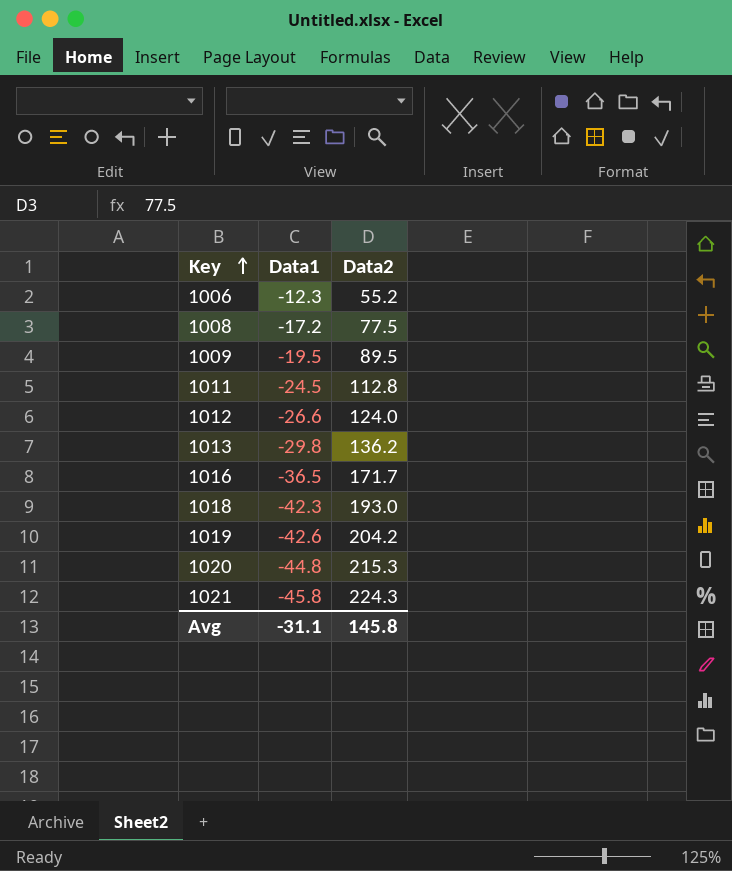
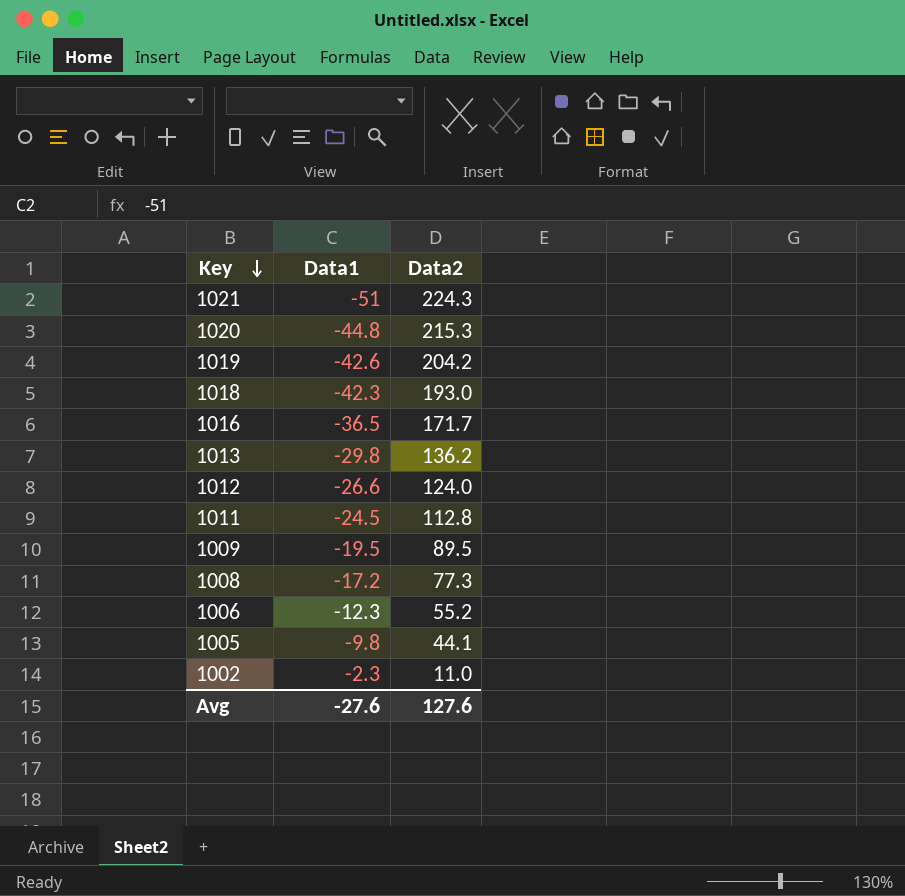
row order: Key ascending -> Key descending
1021 | Data1: -45.8 -> -51
1008 | Data2: 77.5 -> 77.3
row 1005: none -> -9.8 | 44.1
row 1002: none -> -2.3 | 11.0
Avg | Data1: -31.1 -> -27.6
Avg | Data2: 145.8 -> 127.6

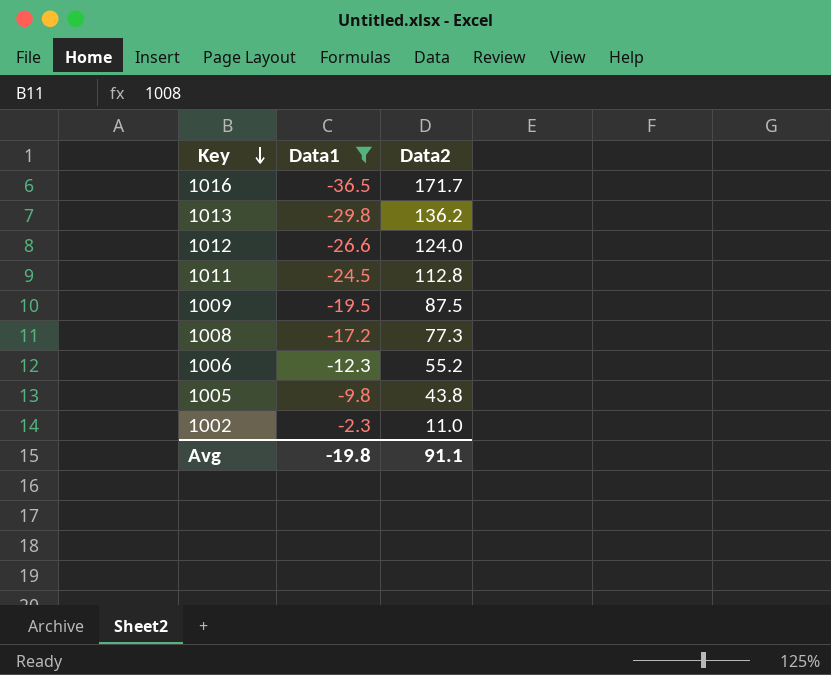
filter: none -> Data1 >= -36.5
1009 | Data2: 89.5 -> 87.5
1005 | Data2: 44.1 -> 43.8
Avg | Data1: -27.6 -> -19.8
Avg | Data2: 127.6 -> 91.1

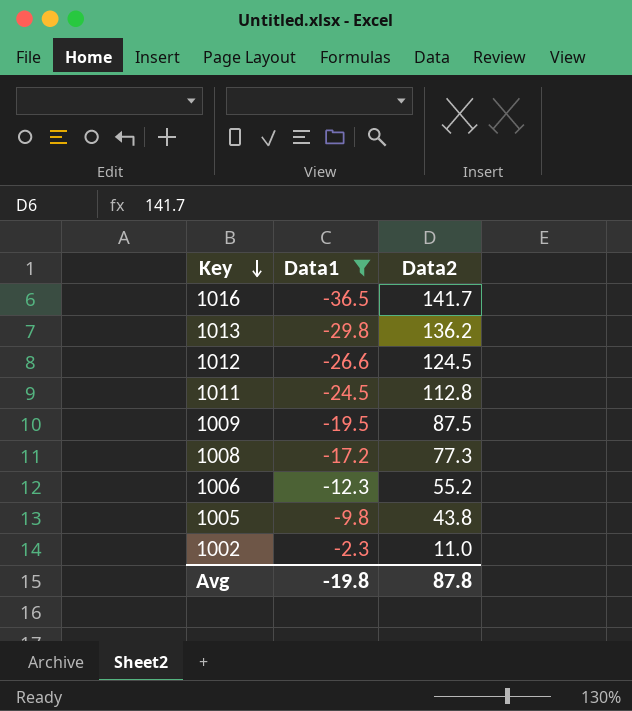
1016 | Data2: 171.7 -> 141.7
1012 | Data2: 124.0 -> 124.5
Avg | Data2: 91.1 -> 87.8

